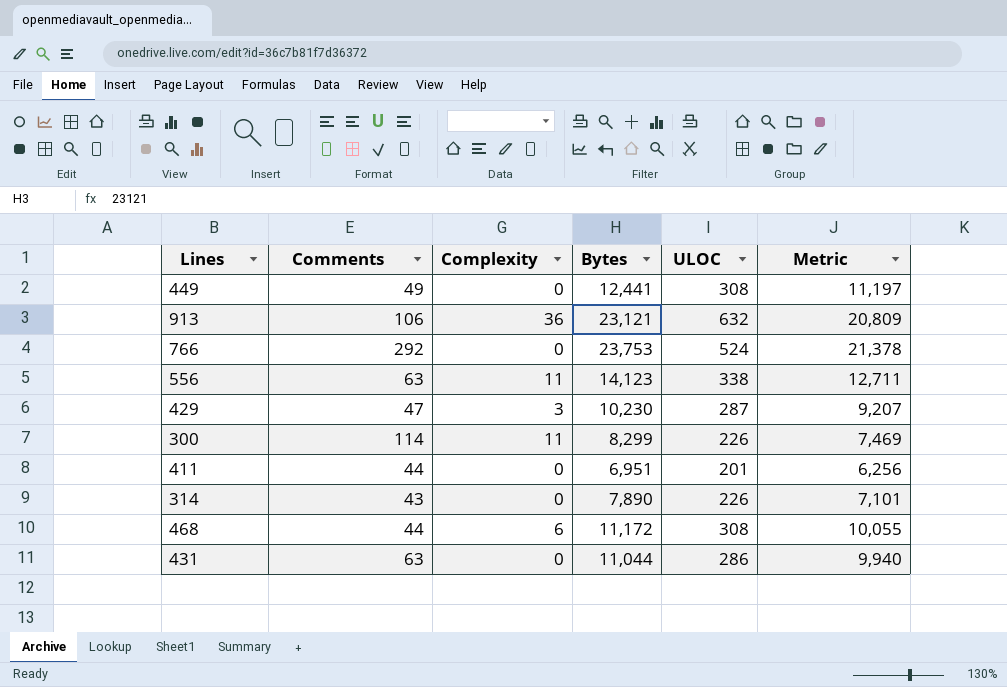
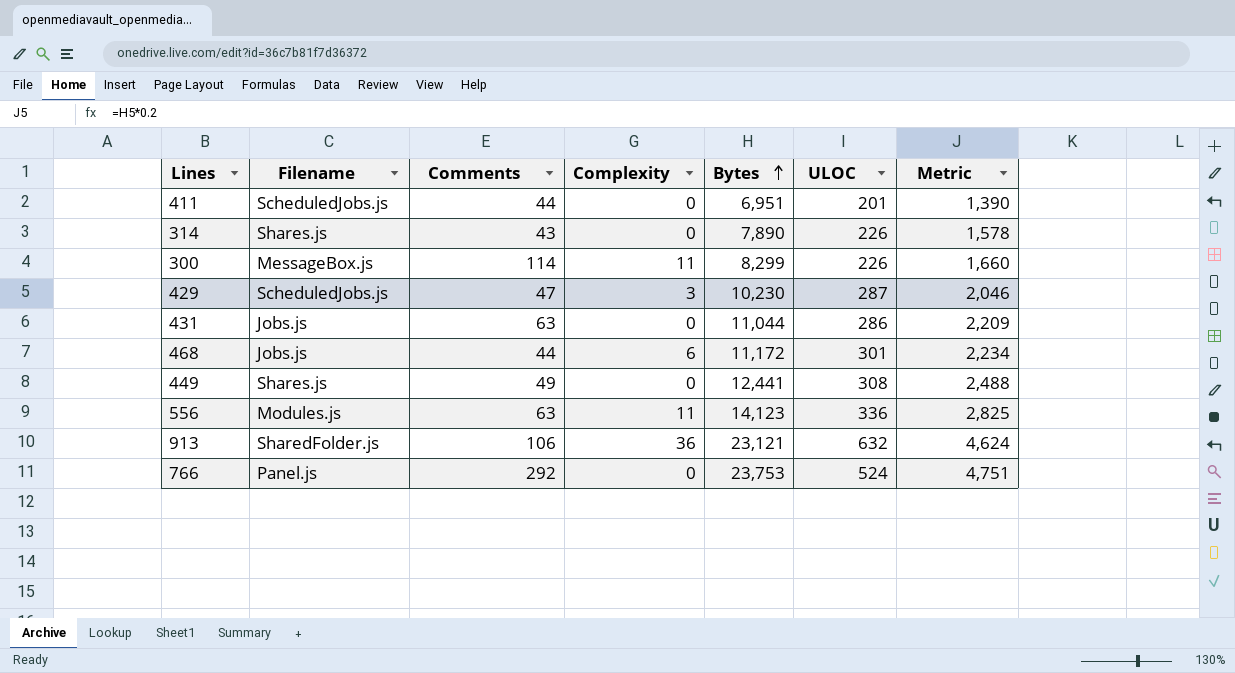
row order: none -> Bytes ascending
column Filename | position: none -> 2
column Metric | formula: [Bytes] * 0.9 -> [Bytes] * 0.2
468 | ULOC: 308 -> 301
556 | ULOC: 338 -> 336

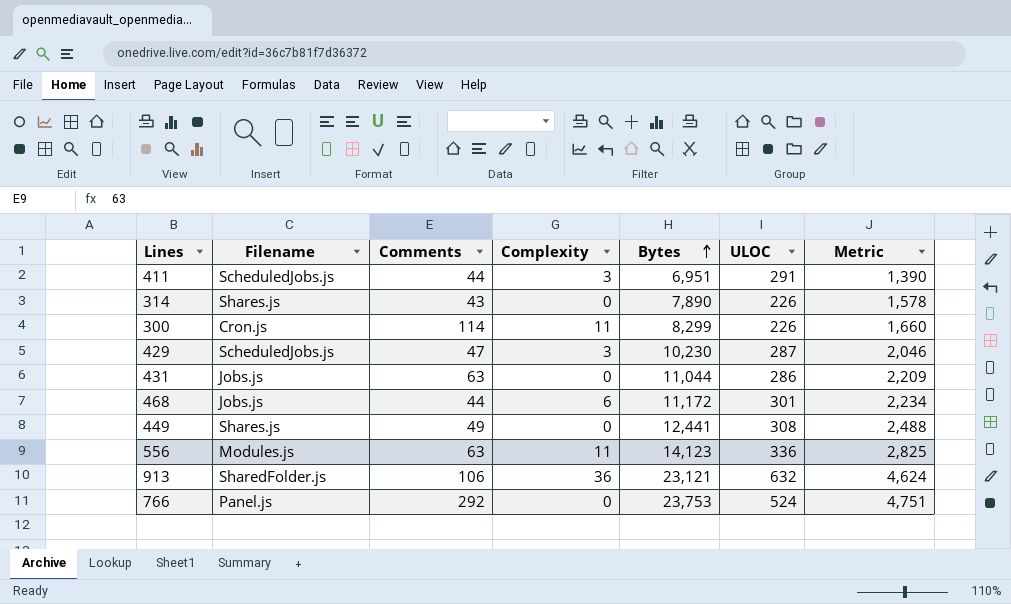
411 | Complexity: 0 -> 3
411 | ULOC: 201 -> 291
300 | Filename: MessageBox.js -> Cron.js

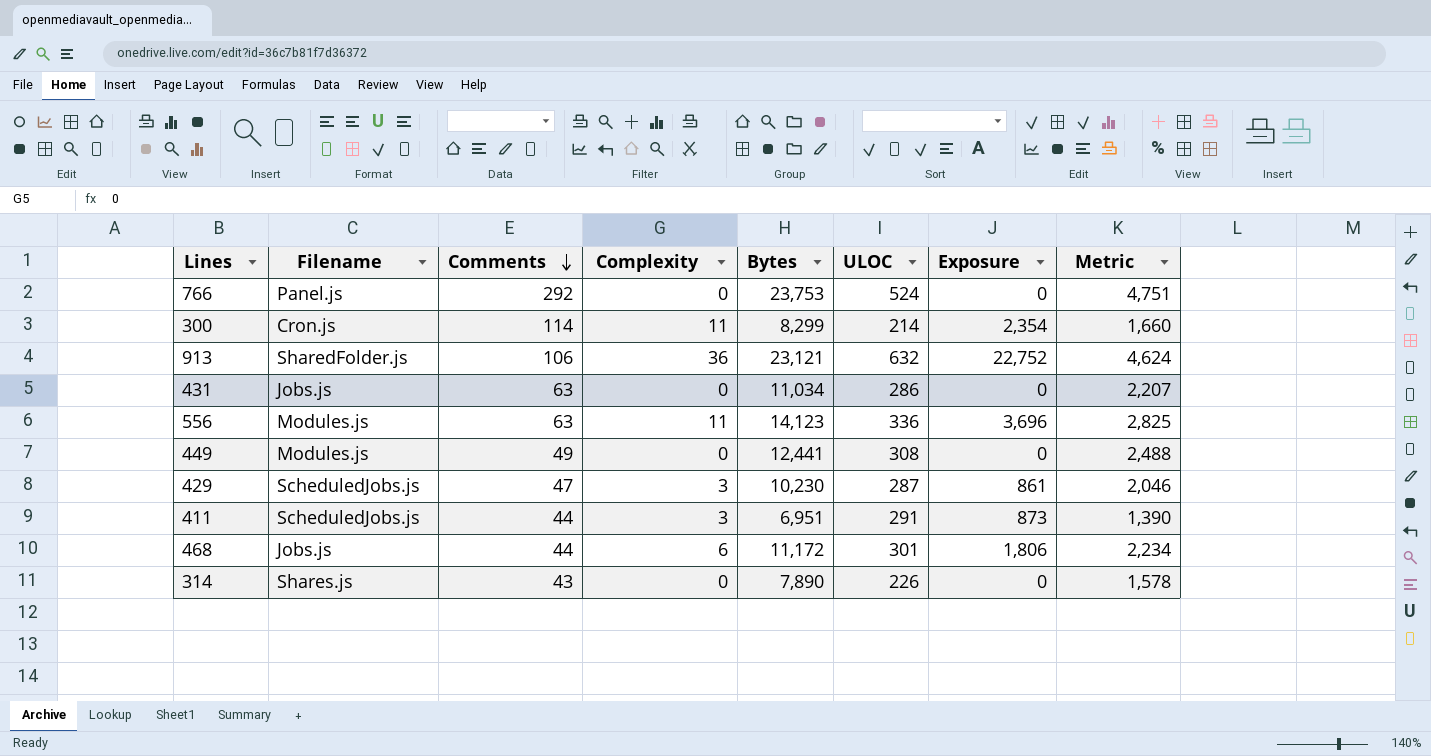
row order: Bytes ascending -> Comments descending
column Exposure | formula: none -> [Complexity] * [ULOC]
300 | ULOC: 226 -> 214
431 | Bytes: 11,044 -> 11,034
431 | Metric: 2,209 -> 2,207
449 | Filename: Shares.js -> Modules.js

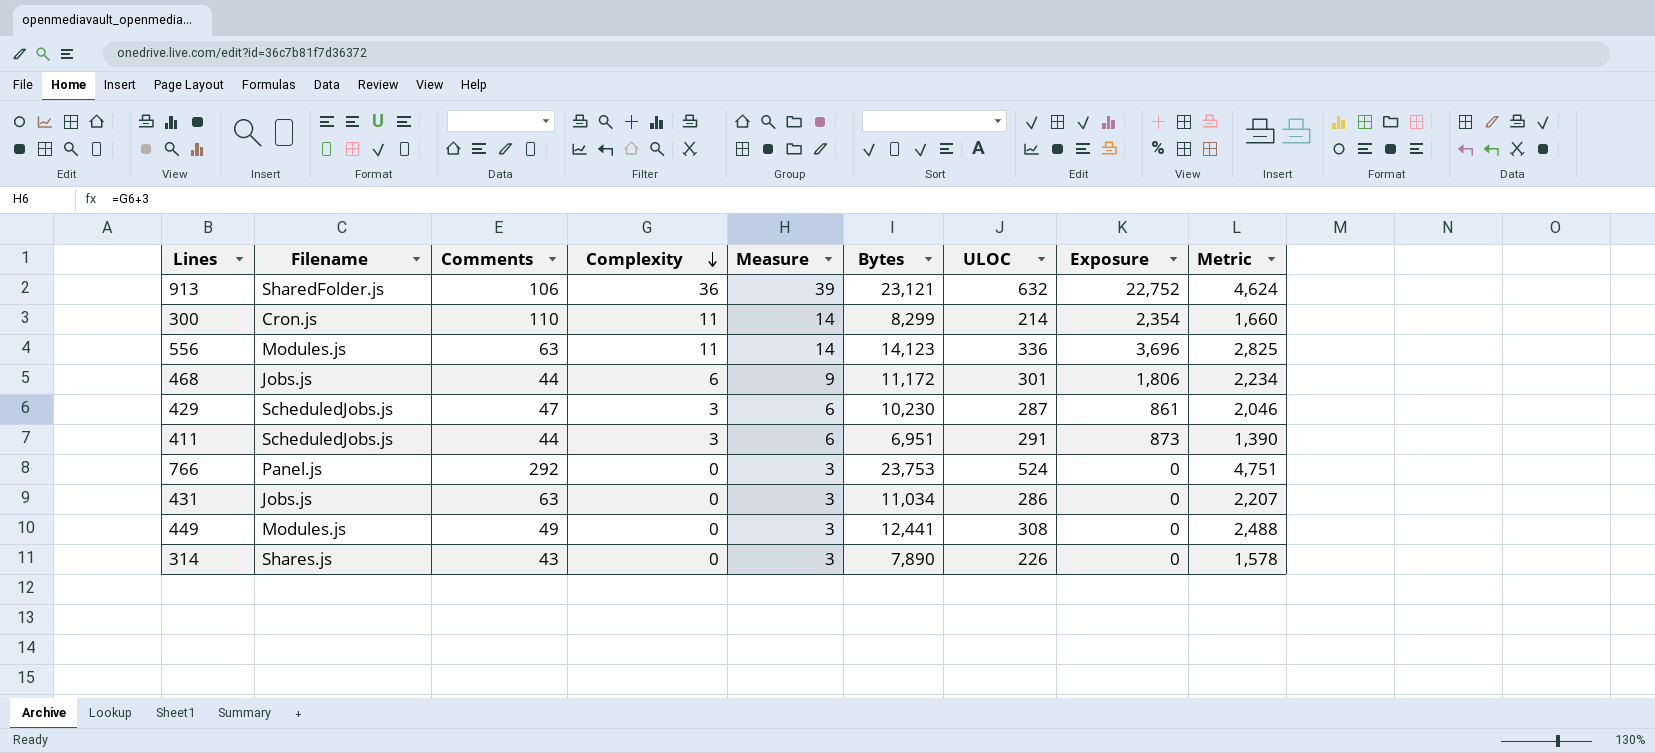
row order: Comments descending -> Complexity descending
column Measure | formula: none -> [Complexity] + 3
300 | Comments: 114 -> 110

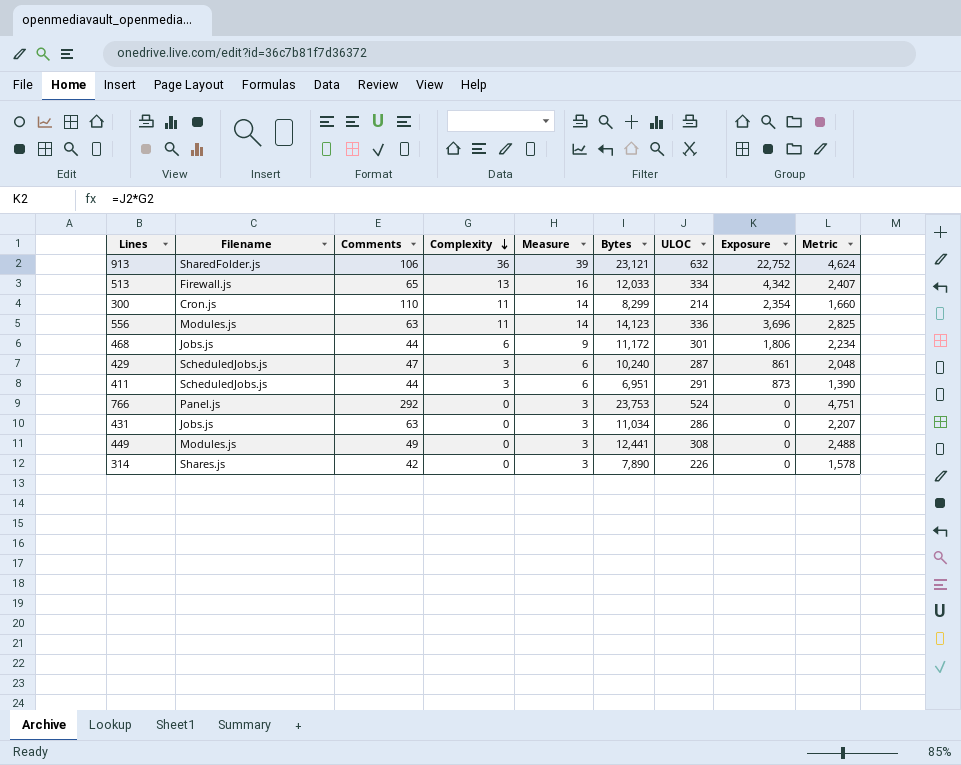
row 513: none -> Firewall.js | 65 | 13 | 16 | 12,033 | 334 | 4,342 | 2,407
429 | Bytes: 10,230 -> 10,240
429 | Metric: 2,046 -> 2,048
314 | Comments: 43 -> 42

